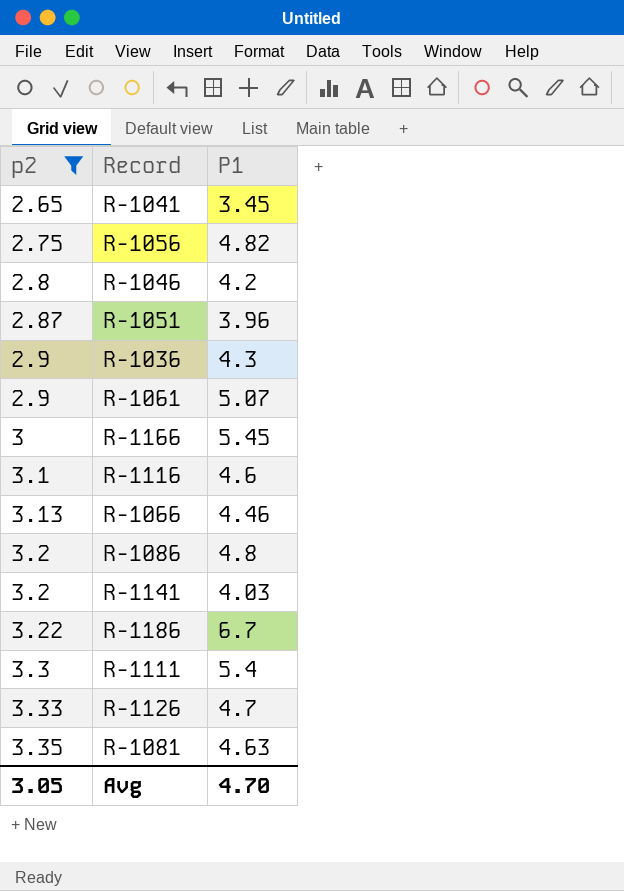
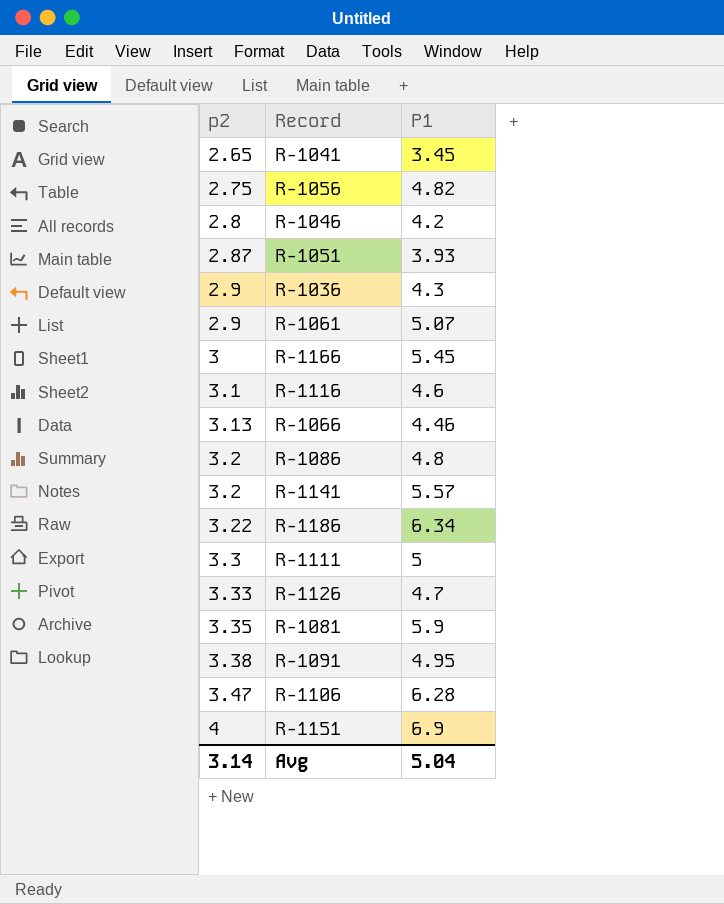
filter: p2 <= 3.35 -> none
R-1051 | P1: 3.96 -> 3.93
R-1141 | P1: 4.03 -> 5.57
R-1186 | P1: 6.7 -> 6.34
R-1111 | P1: 5.4 -> 5
R-1081 | P1: 4.63 -> 5.9
Avg | p2: 3.05 -> 3.14
Avg | P1: 4.70 -> 5.04

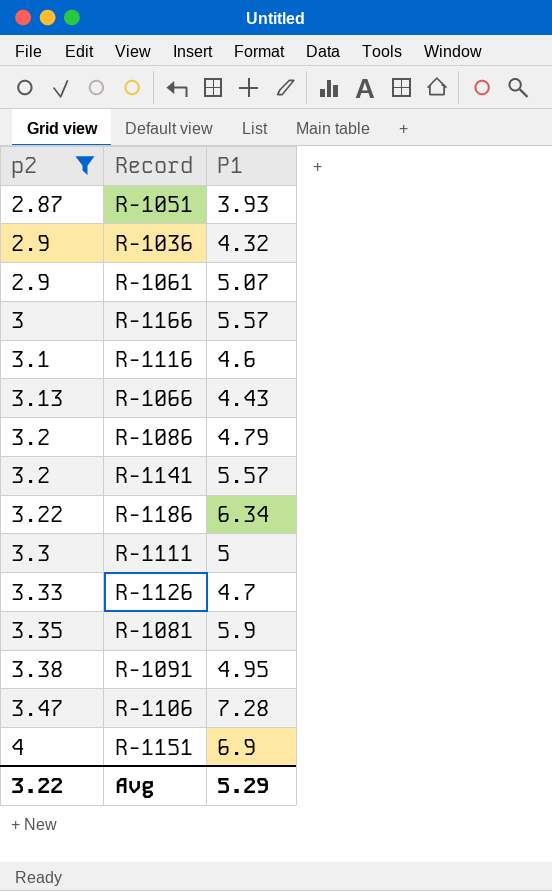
filter: none -> p2 >= 2.87
R-1036 | P1: 4.3 -> 4.32
R-1166 | P1: 5.45 -> 5.57
R-1066 | P1: 4.46 -> 4.43
R-1086 | P1: 4.8 -> 4.79
R-1106 | P1: 6.28 -> 7.28
Avg | p2: 3.14 -> 3.22
Avg | P1: 5.04 -> 5.29

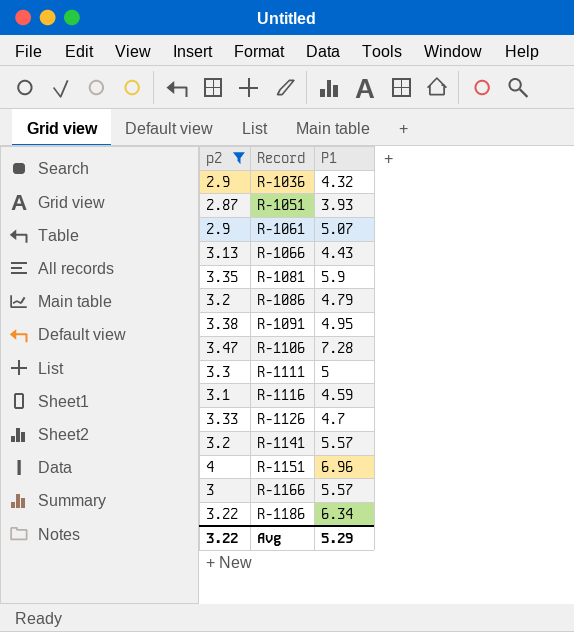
row order: p2 ascending -> Record ascending
R-1116 | P1: 4.6 -> 4.59
R-1151 | P1: 6.9 -> 6.96

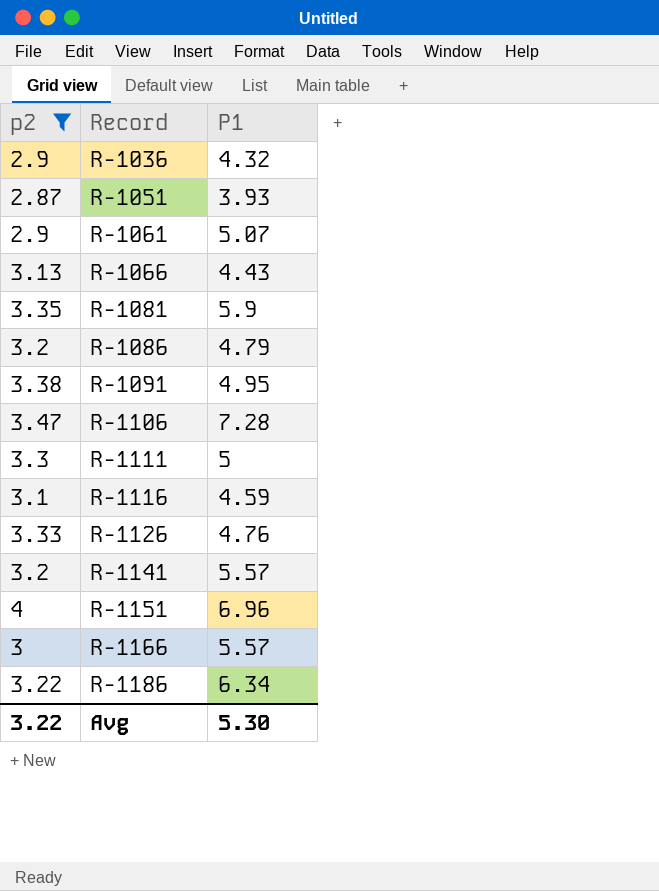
R-1126 | P1: 4.7 -> 4.76
Avg | P1: 5.29 -> 5.30

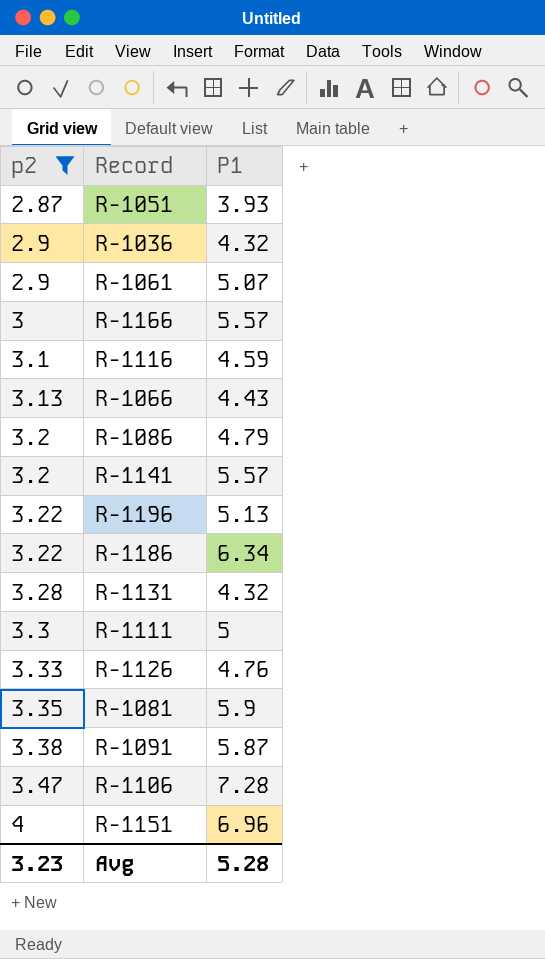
row order: Record ascending -> p2 ascending
row R-1196: none -> 3.22 | 5.13
row R-1131: none -> 3.28 | 4.32
R-1091 | P1: 4.95 -> 5.87
Avg | p2: 3.22 -> 3.23
Avg | P1: 5.30 -> 5.28

